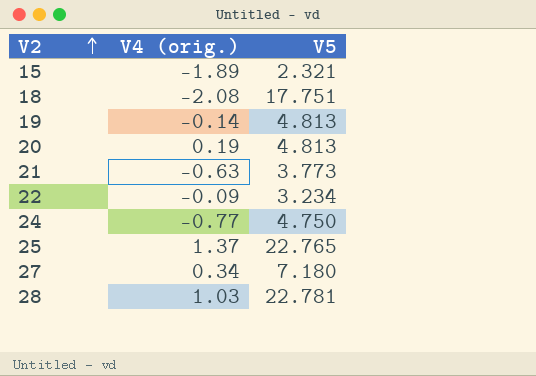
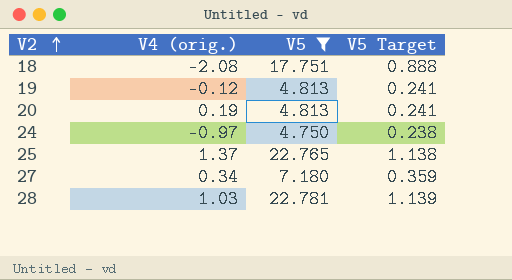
filter: none -> V5 >= 4.750
column V5 Target | formula: none -> [V5] * 0.05
19 | V4 (orig.): -0.14 -> -0.12
24 | V4 (orig.): -0.77 -> -0.97

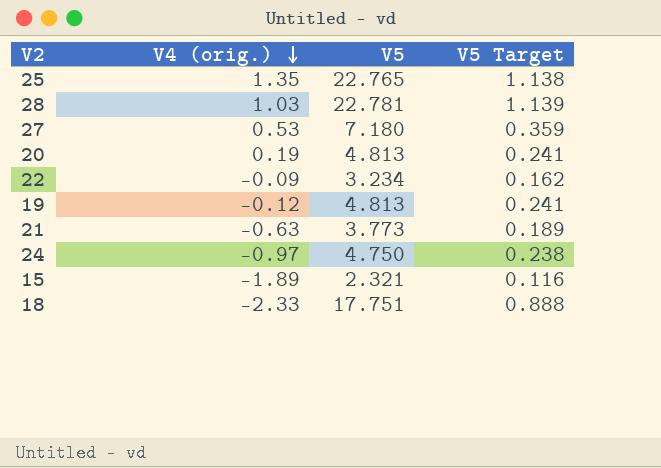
filter: V5 >= 4.750 -> none
row order: V2 ascending -> V4 (orig.) descending
25 | V4 (orig.): 1.37 -> 1.35
27 | V4 (orig.): 0.34 -> 0.53
18 | V4 (orig.): -2.08 -> -2.33

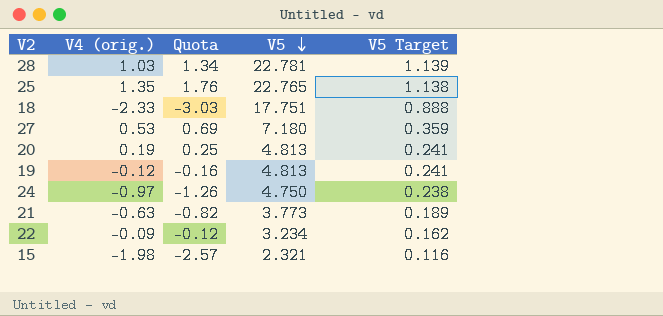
row order: V4 (orig.) descending -> V5 descending
column Quota | formula: none -> [V4 (orig.)] * 1.3
15 | V4 (orig.): -1.89 -> -1.98

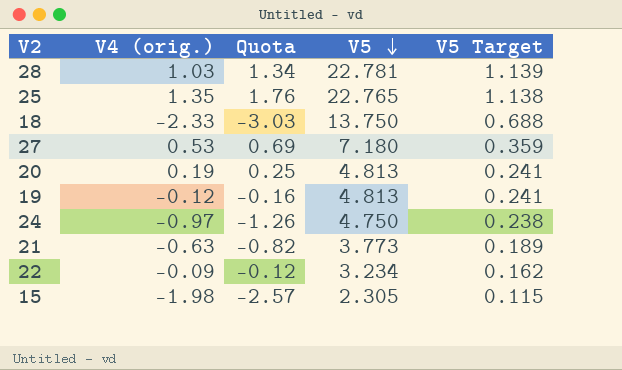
18 | V5: 17.751 -> 13.750
18 | V5 Target: 0.888 -> 0.688
15 | V5: 2.321 -> 2.305
15 | V5 Target: 0.116 -> 0.115

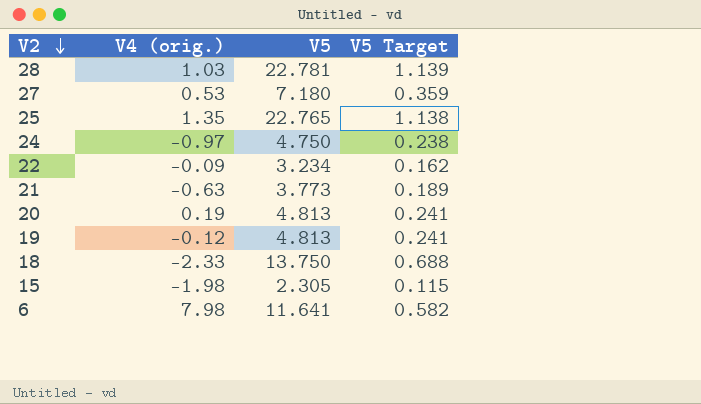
row order: V5 descending -> V2 descending
column Quota | formula: [V4 (orig.)] * 1.3 -> none
row 6: none -> 7.98 | 11.641 | 0.582

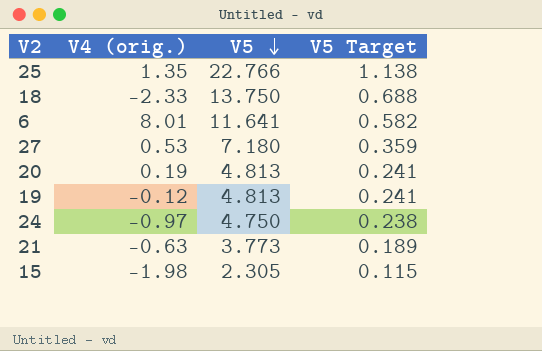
row order: V2 descending -> V5 descending
row 28: 1.03 | 22.781 | 1.139 -> none
row 22: -0.09 | 3.234 | 0.162 -> none
25 | V5: 22.765 -> 22.766
6 | V4 (orig.): 7.98 -> 8.01

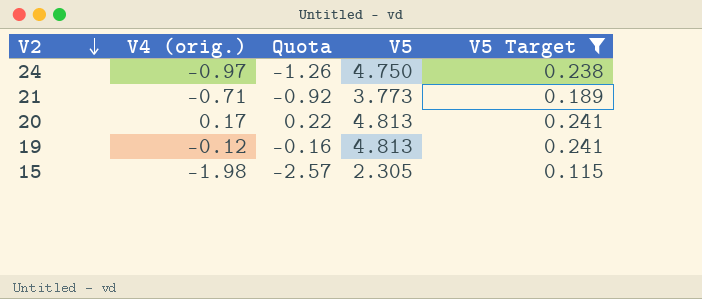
filter: none -> V5 Target <= 0.241
row order: V5 descending -> V2 descending
column Quota | formula: none -> [V4 (orig.)] * 1.3
21 | V4 (orig.): -0.63 -> -0.71
20 | V4 (orig.): 0.19 -> 0.17

